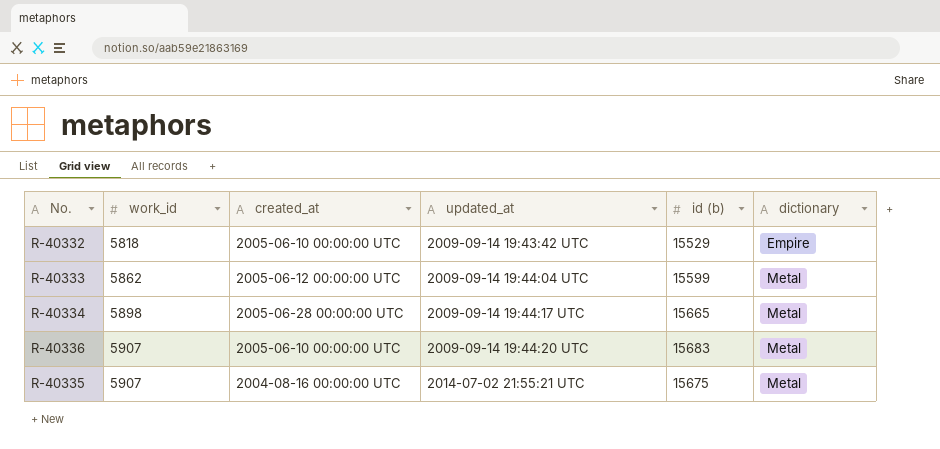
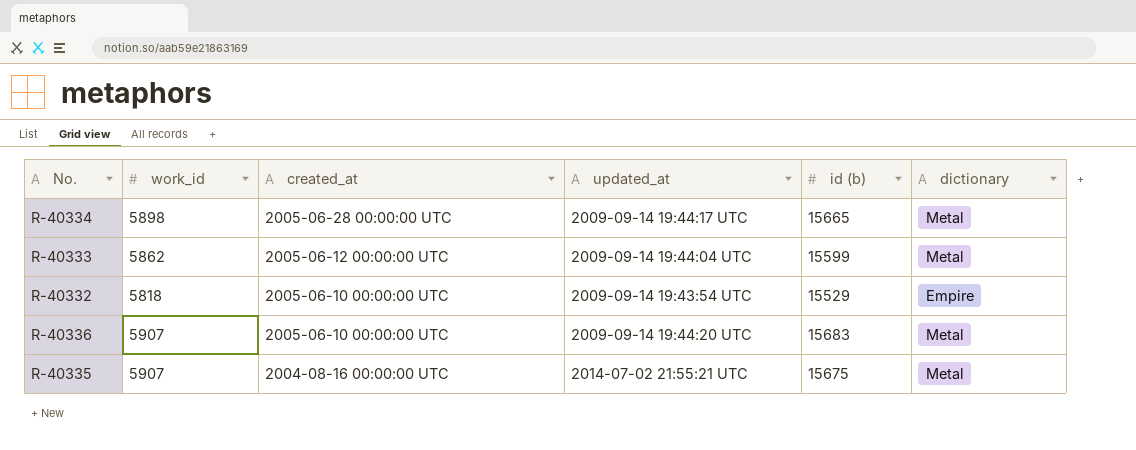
row order: work_id ascending -> created_at descending
R-40332 | updated_at: 2009-09-14 19:43:42 UTC -> 2009-09-14 19:43:54 UTC

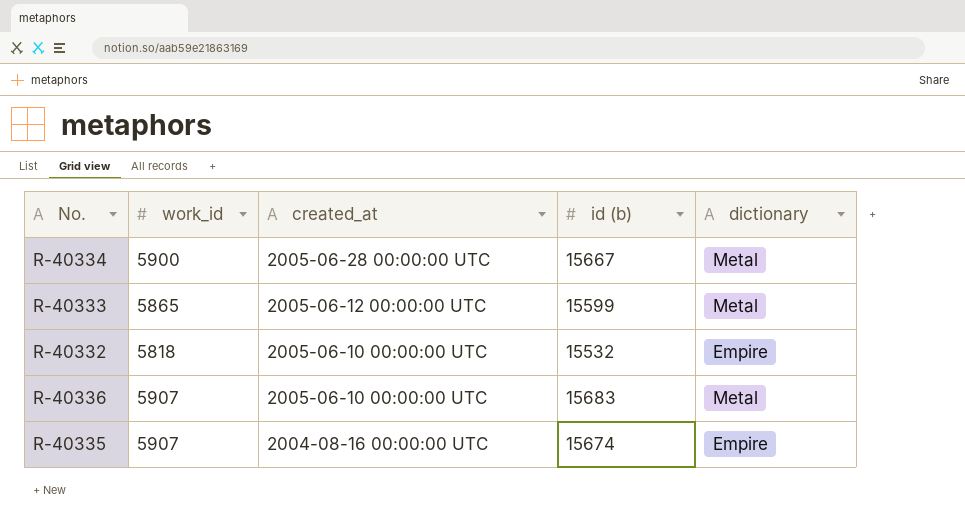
column updated_at | position: 4 -> none
R-40334 | work_id: 5898 -> 5900
R-40334 | id (b): 15665 -> 15667
R-40333 | work_id: 5862 -> 5865
R-40332 | id (b): 15529 -> 15532
R-40335 | id (b): 15675 -> 15674
R-40335 | dictionary: Metal -> Empire

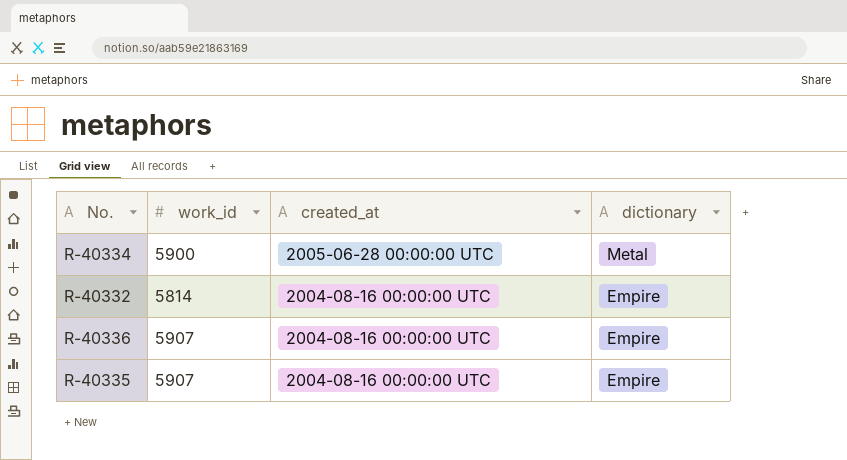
column id (b) | position: 4 -> none
row R-40333: 5865 | 2005-06-12 00:00:00 UTC | 15599 | Metal -> none
R-40332 | work_id: 5818 -> 5814
R-40332 | created_at: 2005-06-10 00:00:00 UTC -> 2004-08-16 00:00:00 UTC
R-40336 | created_at: 2005-06-10 00:00:00 UTC -> 2004-08-16 00:00:00 UTC
R-40336 | dictionary: Metal -> Empire

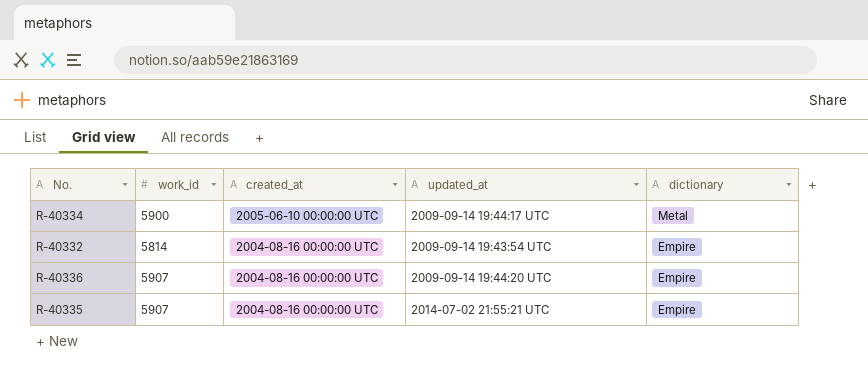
column updated_at | position: none -> 4
R-40334 | created_at: 2005-06-28 00:00:00 UTC -> 2005-06-10 00:00:00 UTC

